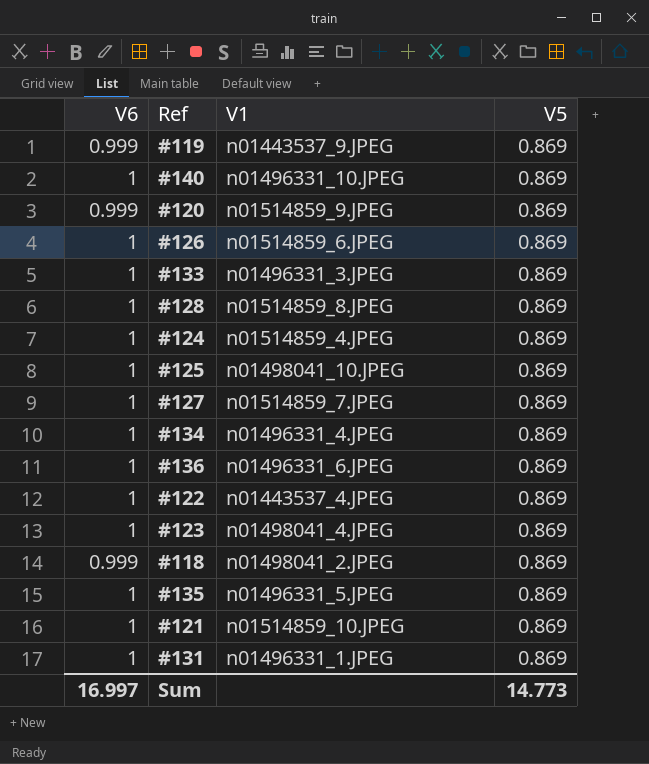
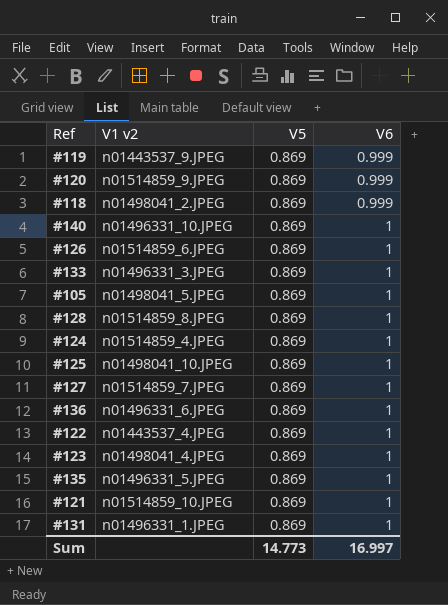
row order: none -> V6 ascending
column name: V1 -> V1 v2
column V6 | position: 1 -> 4
row #134: 1 | n01496331_4.JPEG | 0.869 -> none
row #105: none -> n01498041_5.JPEG | 0.869 | 1

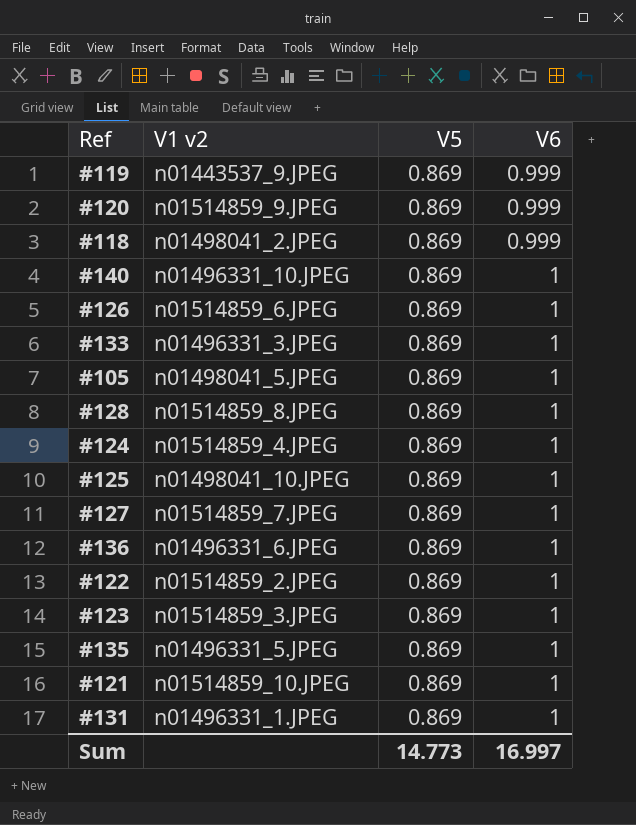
#122 | V1 v2: n01443537_4.JPEG -> n01514859_2.JPEG
#123 | V1 v2: n01498041_4.JPEG -> n01514859_3.JPEG

